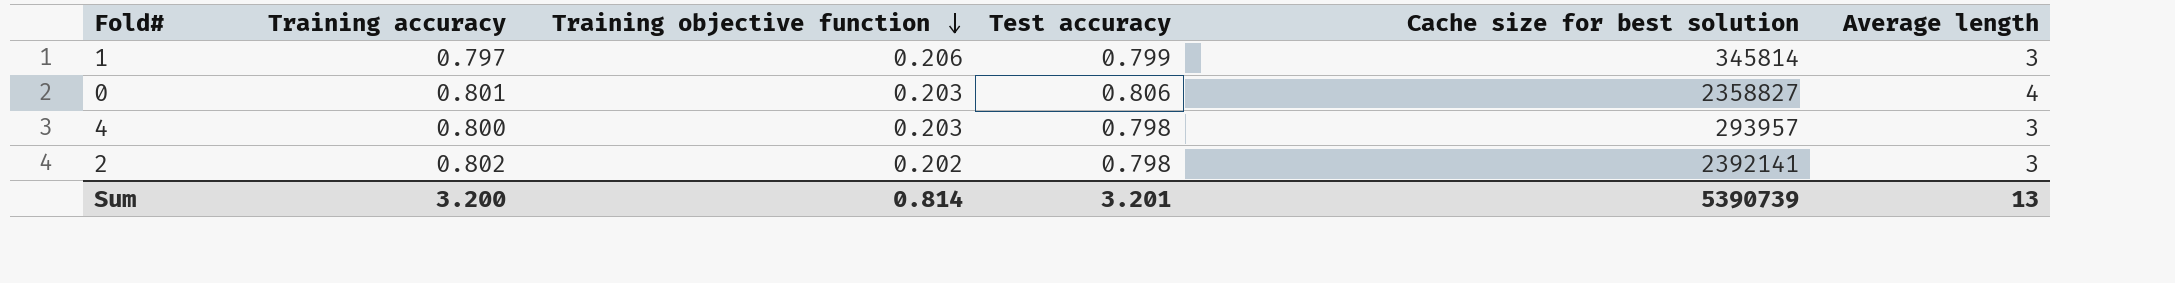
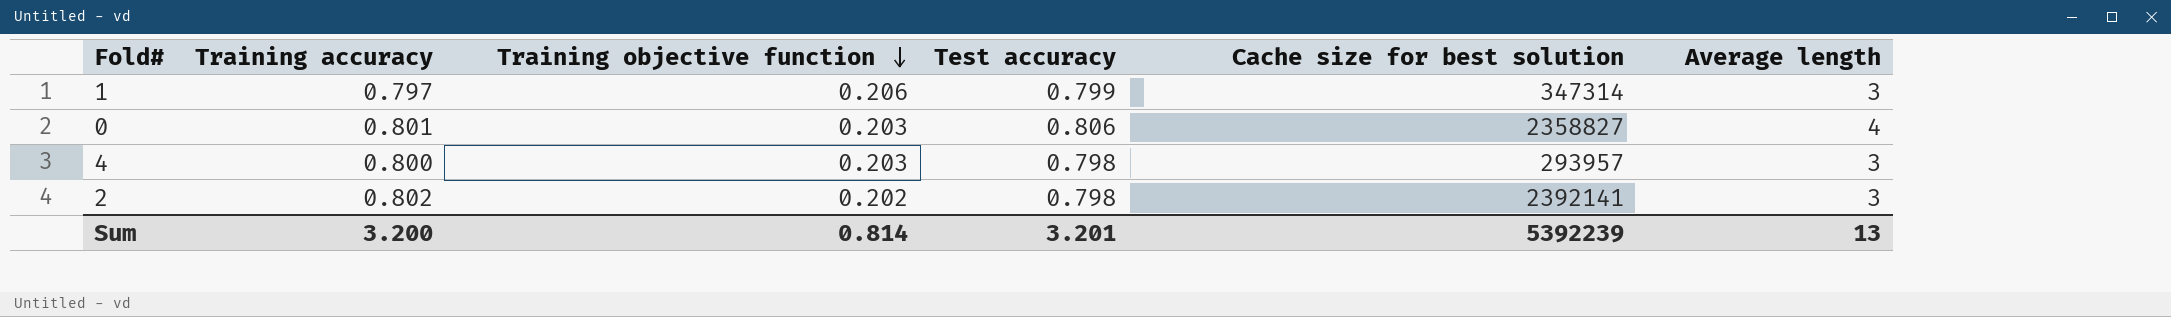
1 | Cache size for best solution: 345814 -> 347314
Sum | Cache size for best solution: 5390739 -> 5392239

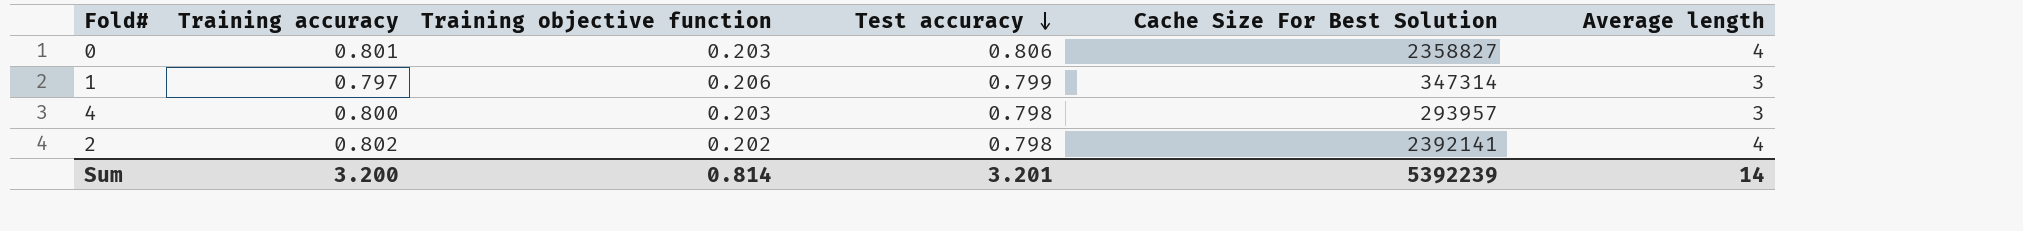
row order: Training objective function descending -> Test accuracy descending
column name: Cache size for best solution -> Cache Size For Best Solution
2 | Average length: 3 -> 4
Sum | Average length: 13 -> 14

